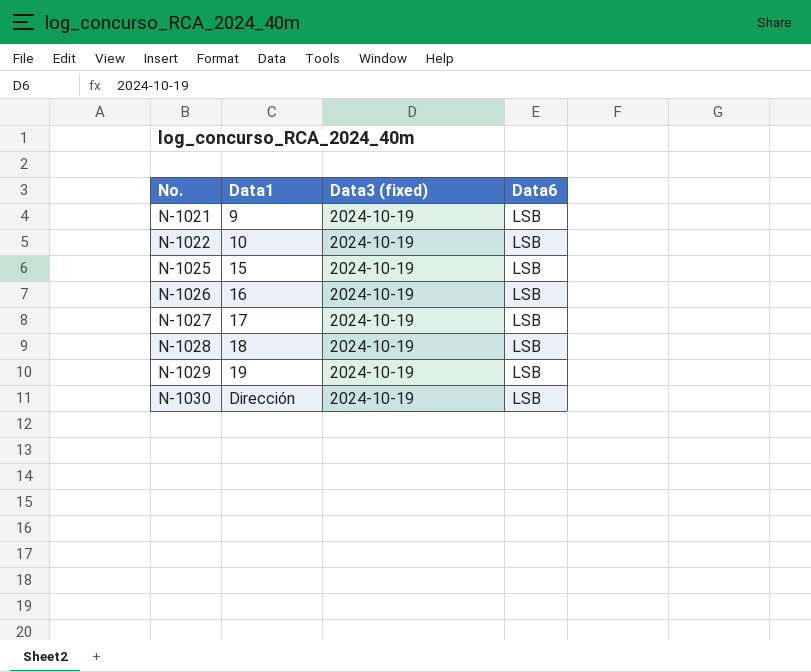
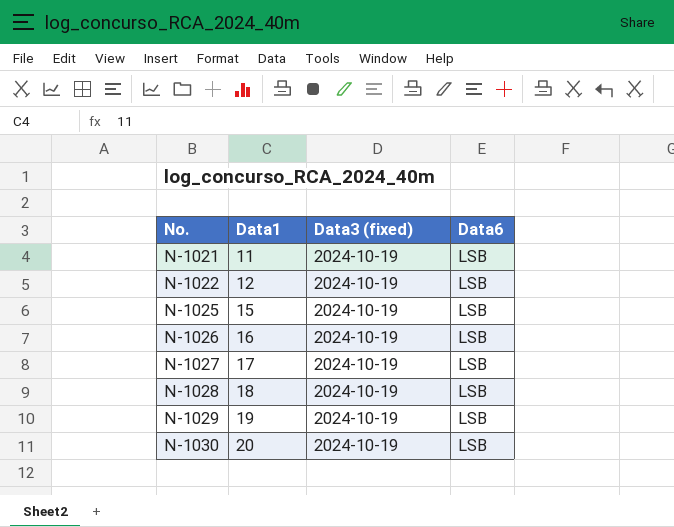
N-1021 | Data1: 9 -> 11
N-1022 | Data1: 10 -> 12
N-1030 | Data1: Dirección -> 20

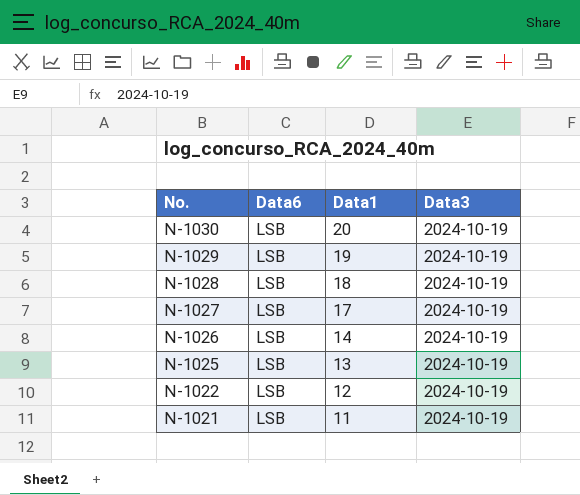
row order: No. ascending -> No. descending
column Data6 | position: 4 -> 2
column name: Data3 (fixed) -> Data3
N-1026 | Data1: 16 -> 14
N-1025 | Data1: 15 -> 13

